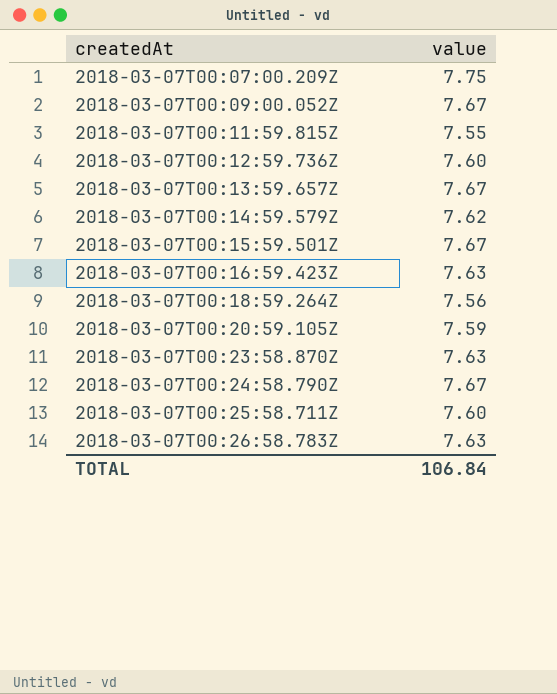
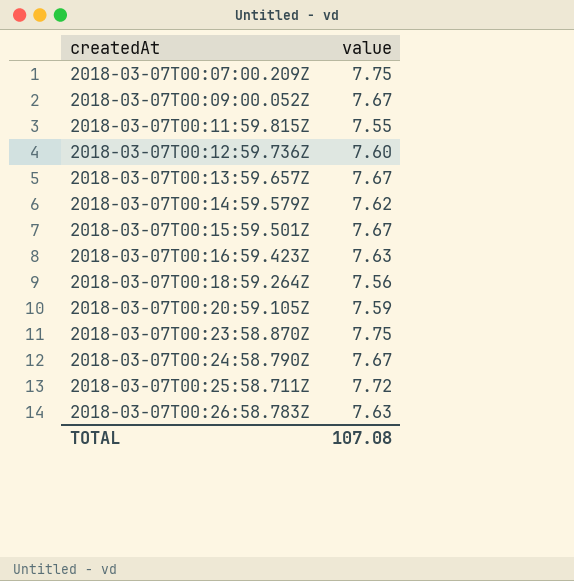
2018-03-07T00:23:58.870Z | value: 7.63 -> 7.75
2018-03-07T00:25:58.711Z | value: 7.60 -> 7.72
TOTAL | value: 106.84 -> 107.08

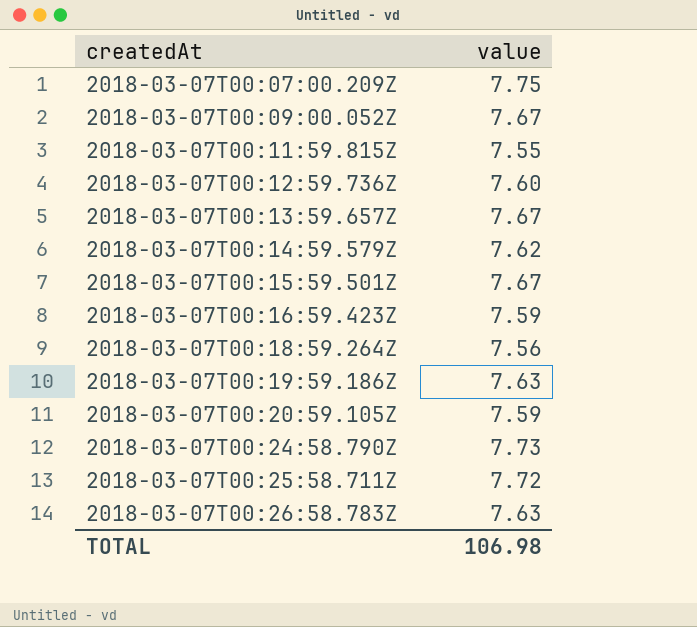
row 2018-03-07T00:23:58.870Z: 7.75 -> none
2018-03-07T00:16:59.423Z | value: 7.63 -> 7.59
row 2018-03-07T00:19:59.186Z: none -> 7.63
2018-03-07T00:24:58.790Z | value: 7.67 -> 7.73
TOTAL | value: 107.08 -> 106.98

